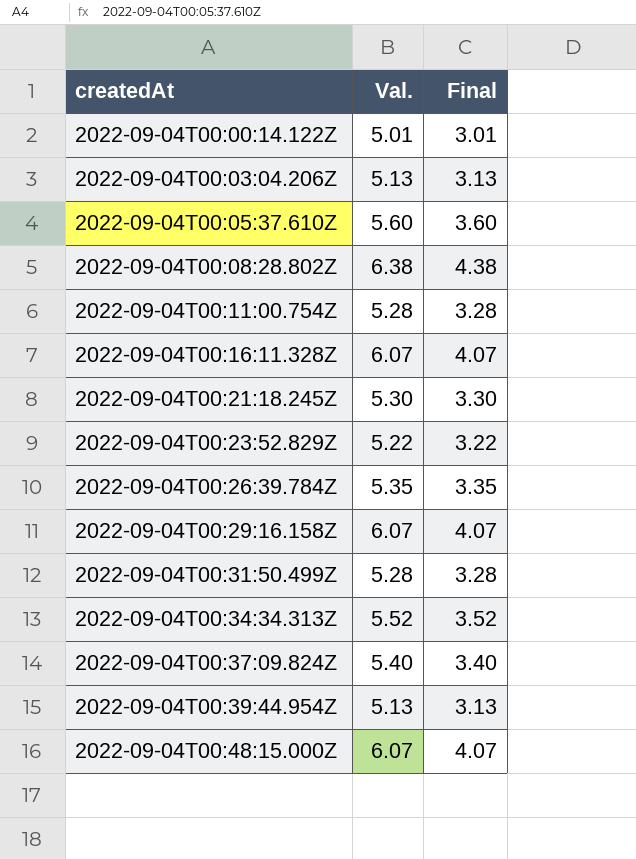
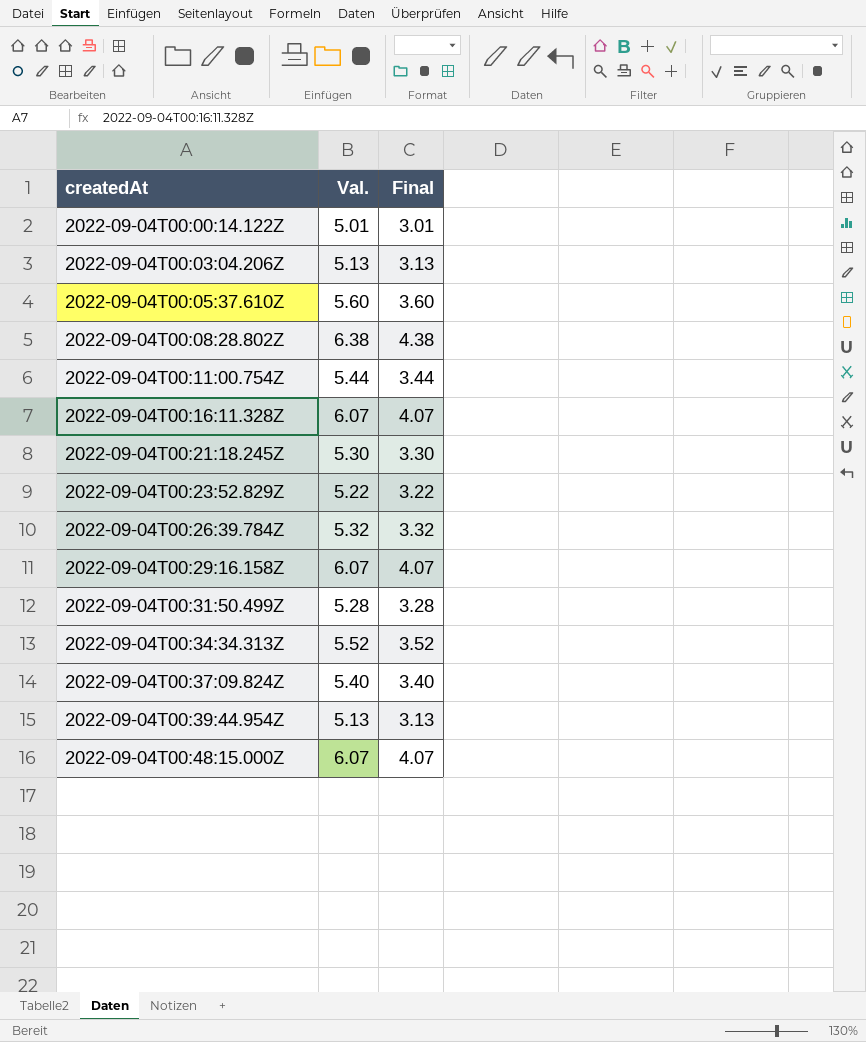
2022-09-04T00:11:00.754Z | Val.: 5.28 -> 5.44
2022-09-04T00:11:00.754Z | Final: 3.28 -> 3.44
2022-09-04T00:26:39.784Z | Val.: 5.35 -> 5.32
2022-09-04T00:26:39.784Z | Final: 3.35 -> 3.32

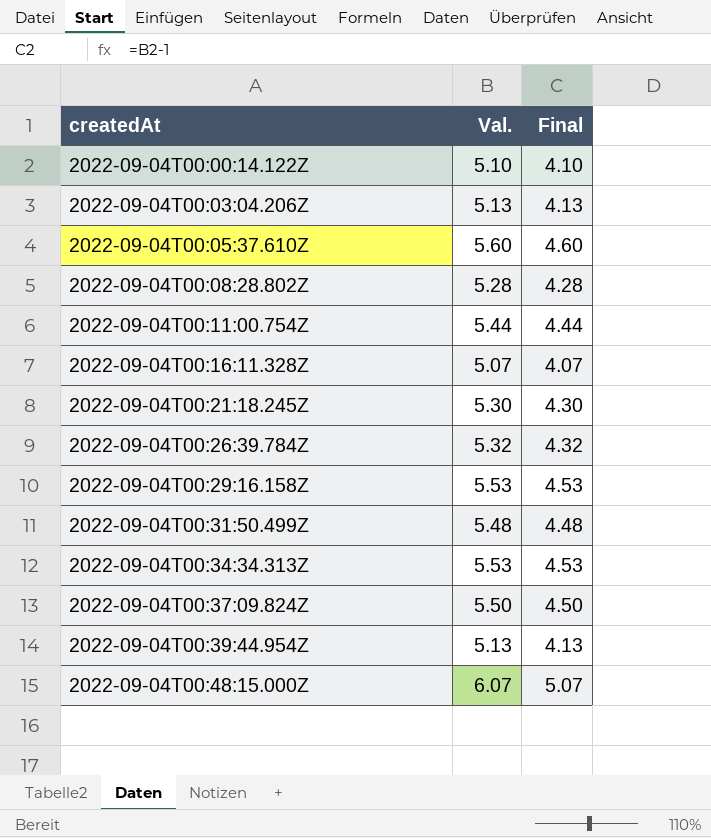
column Final | formula: [Val.] - 2 -> [Val.] - 1
row 2022-09-04T00:23:52.829Z: 5.22 | 3.22 -> none
2022-09-04T00:00:14.122Z | Val.: 5.01 -> 5.10
2022-09-04T00:08:28.802Z | Val.: 6.38 -> 5.28
2022-09-04T00:16:11.328Z | Val.: 6.07 -> 5.07
2022-09-04T00:29:16.158Z | Val.: 6.07 -> 5.53
2022-09-04T00:31:50.499Z | Val.: 5.28 -> 5.48
2022-09-04T00:34:34.313Z | Val.: 5.52 -> 5.53
2022-09-04T00:37:09.824Z | Val.: 5.40 -> 5.50

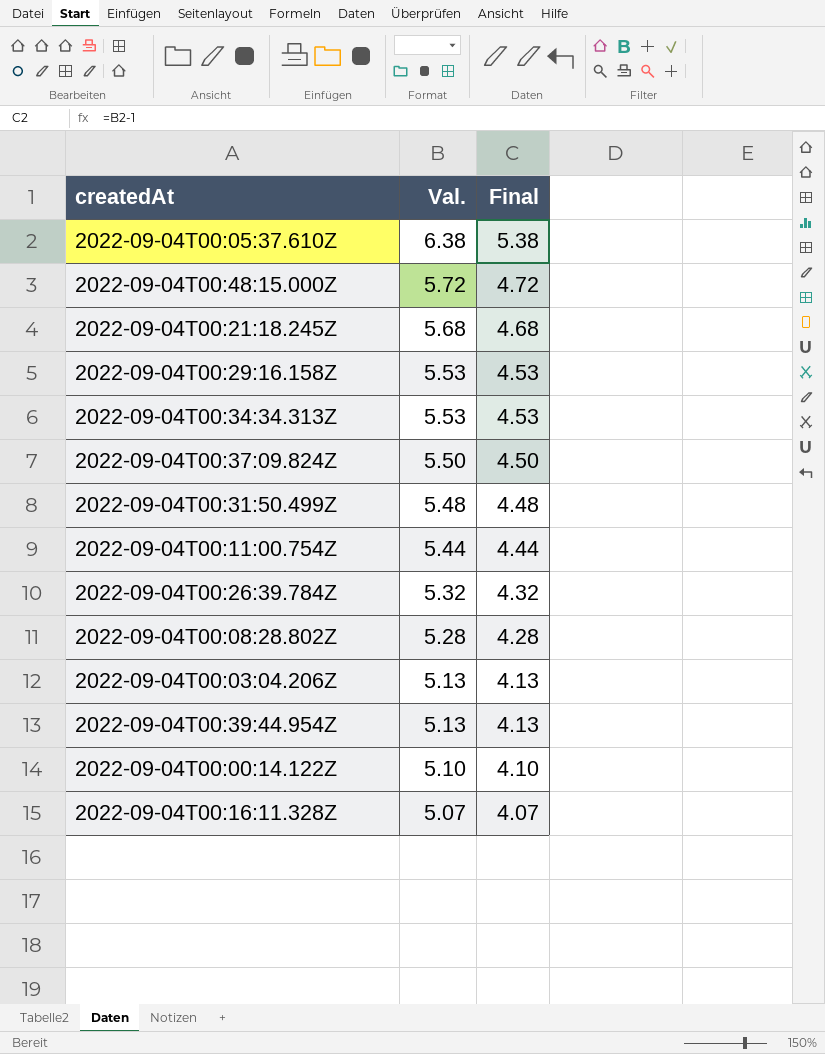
row order: createdAt ascending -> Val. descending
2022-09-04T00:05:37.610Z | Val.: 5.60 -> 6.38
2022-09-04T00:05:37.610Z | Final: 4.60 -> 5.38
2022-09-04T00:48:15.000Z | Val.: 6.07 -> 5.72
2022-09-04T00:48:15.000Z | Final: 5.07 -> 4.72
2022-09-04T00:21:18.245Z | Val.: 5.30 -> 5.68
2022-09-04T00:21:18.245Z | Final: 4.30 -> 4.68

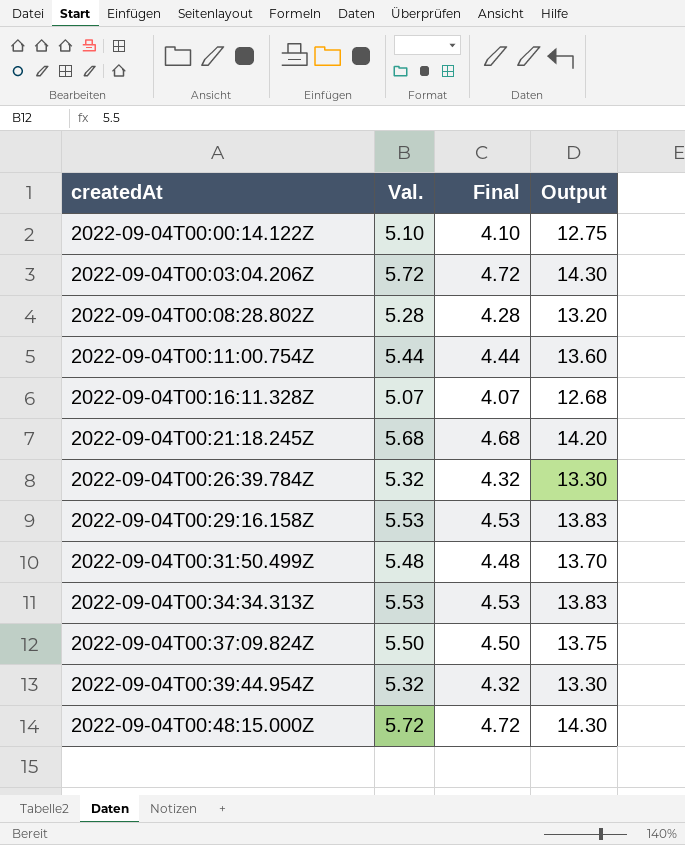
row order: Val. descending -> createdAt ascending
column Output | formula: none -> [Val.] * 2.5
row 2022-09-04T00:05:37.610Z: 6.38 | 5.38 -> none
2022-09-04T00:03:04.206Z | Val.: 5.13 -> 5.72
2022-09-04T00:03:04.206Z | Final: 4.13 -> 4.72
2022-09-04T00:39:44.954Z | Val.: 5.13 -> 5.32
2022-09-04T00:39:44.954Z | Final: 4.13 -> 4.32

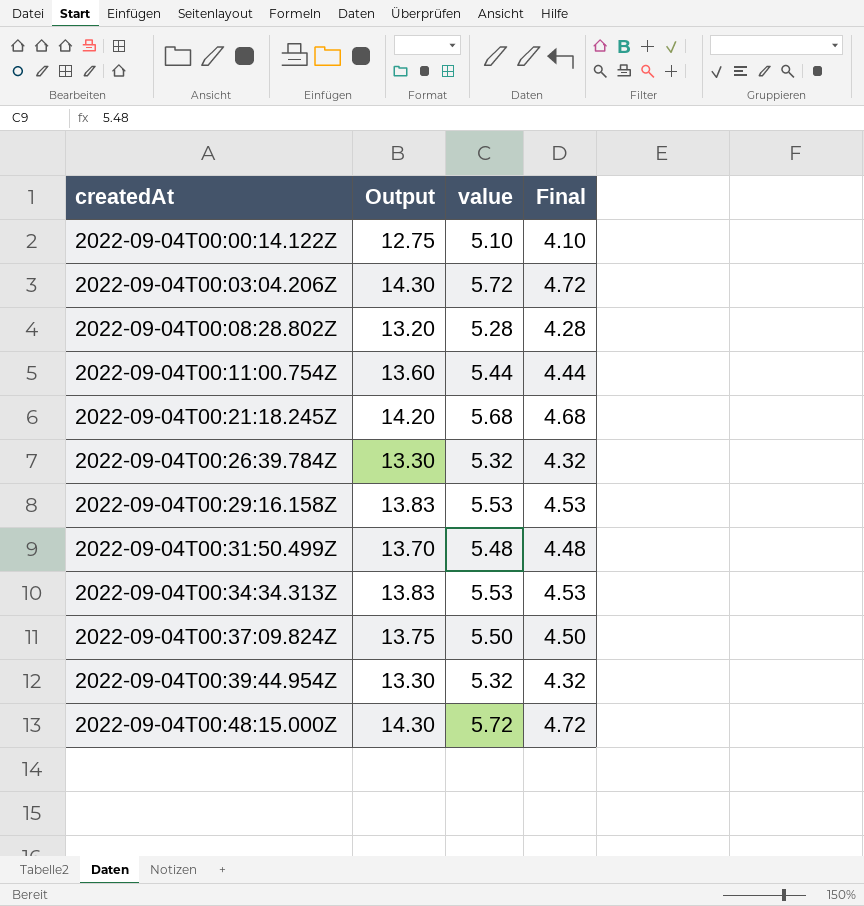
column Output | position: 4 -> 2
column name: Val. -> value
row 2022-09-04T00:16:11.328Z: 5.07 | 4.07 | 12.68 -> none

